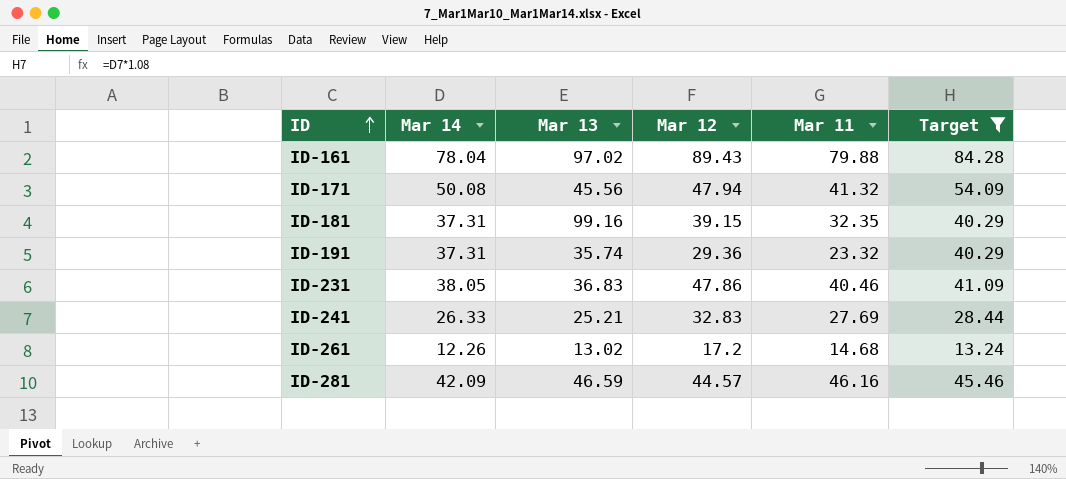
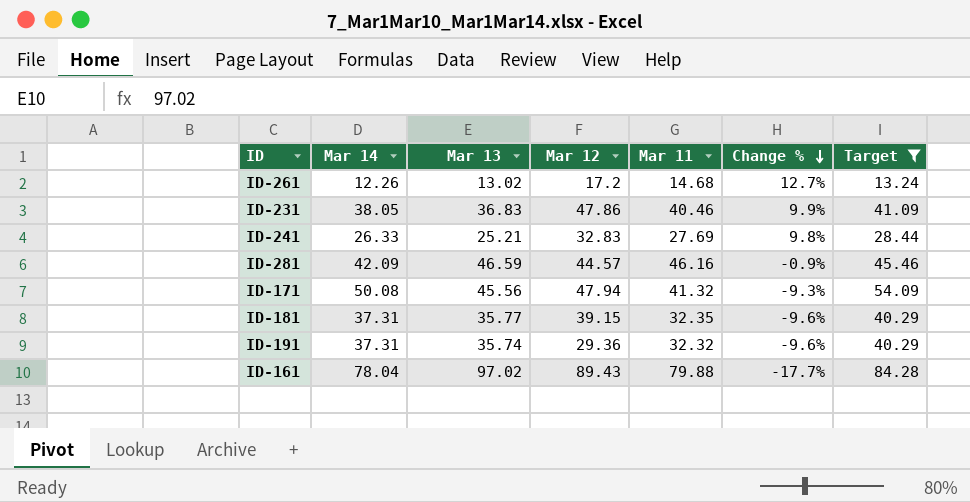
row order: ID ascending -> Change % descending
column Change % | formula: none -> ([Mar 11] - [Mar 13]) / [Mar 13]
ID-181 | Mar 13: 99.16 -> 35.77
ID-191 | Mar 11: 23.32 -> 32.32

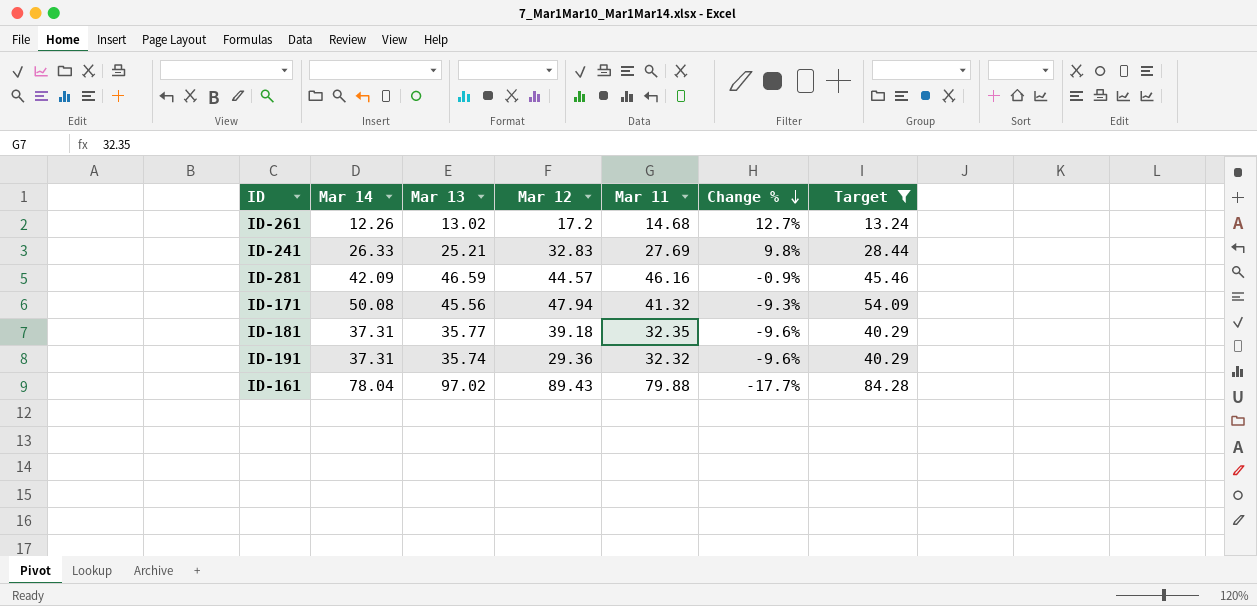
row ID-231: 38.05 | 36.83 | 47.86 | 40.46 | 9.9% | 41.09 -> none
ID-181 | Mar 12: 39.15 -> 39.18

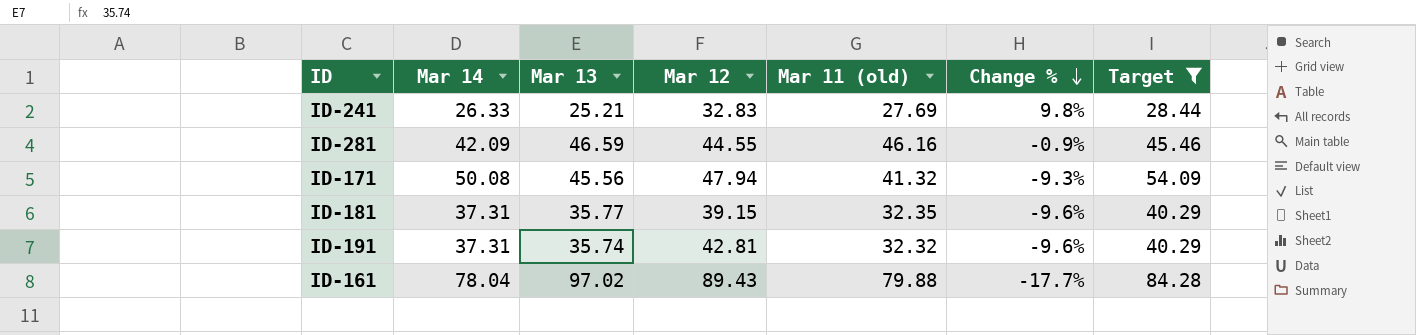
column name: Mar 11 -> Mar 11 (old)
row ID-261: 12.26 | 13.02 | 17.2 | 14.68 | 12.7% | 13.24 -> none
ID-281 | Mar 12: 44.57 -> 44.55
ID-181 | Mar 12: 39.18 -> 39.15
ID-191 | Mar 12: 29.36 -> 42.81

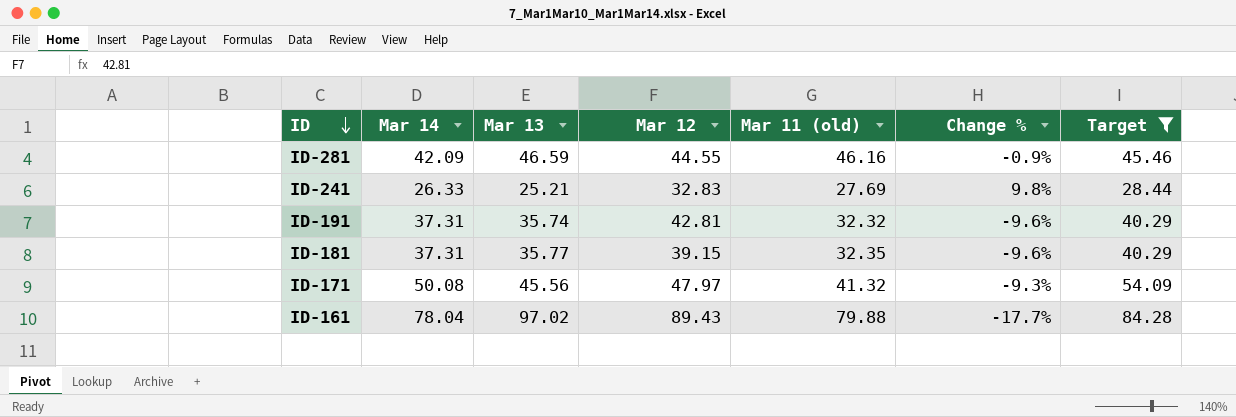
row order: Change % descending -> ID descending
ID-171 | Mar 12: 47.94 -> 47.97

